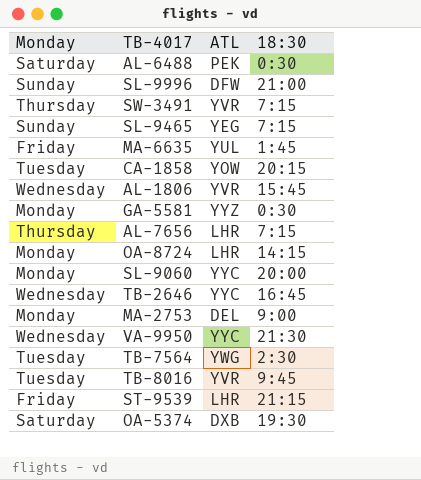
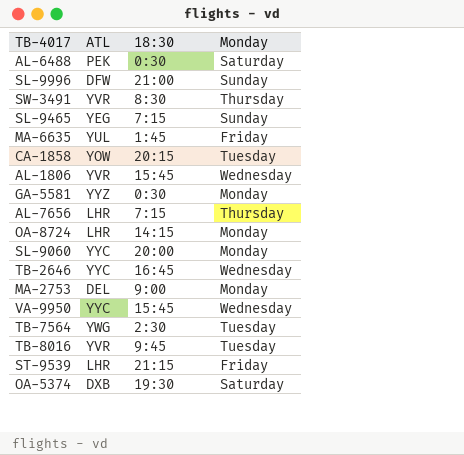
column Monday | position: 1 -> 4
SW-3491 | 18:30: 7:15 -> 8:30
VA-9950 | 18:30: 21:30 -> 15:45

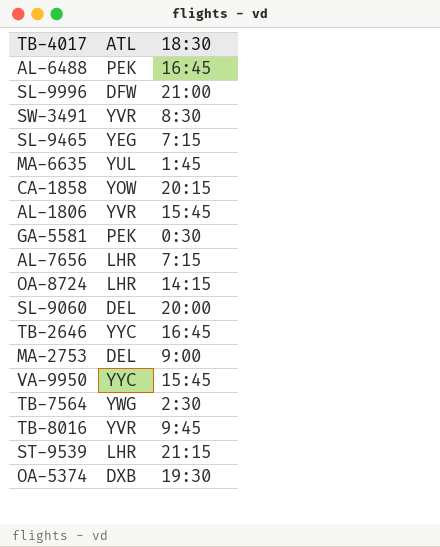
column Monday | position: 4 -> none
AL-6488 | 18:30: 0:30 -> 16:45
GA-5581 | ATL: YYZ -> PEK
SL-9060 | ATL: YYC -> DEL

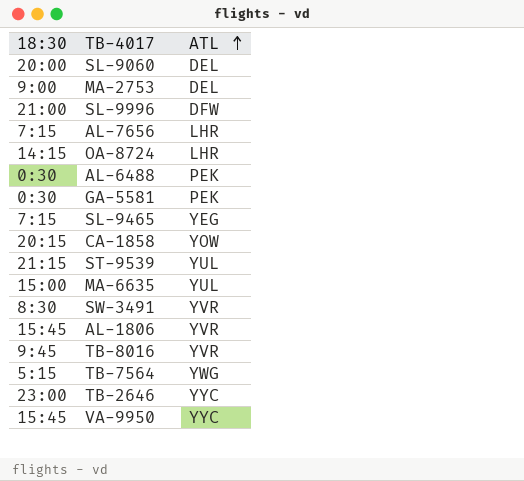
row order: none -> ATL ascending
column 18:30 | position: 3 -> 1
row OA-5374: DXB | 19:30 -> none
AL-6488 | 18:30: 16:45 -> 0:30
ST-9539 | ATL: LHR -> YUL
MA-6635 | 18:30: 1:45 -> 15:00
TB-7564 | 18:30: 2:30 -> 5:15
TB-2646 | 18:30: 16:45 -> 23:00

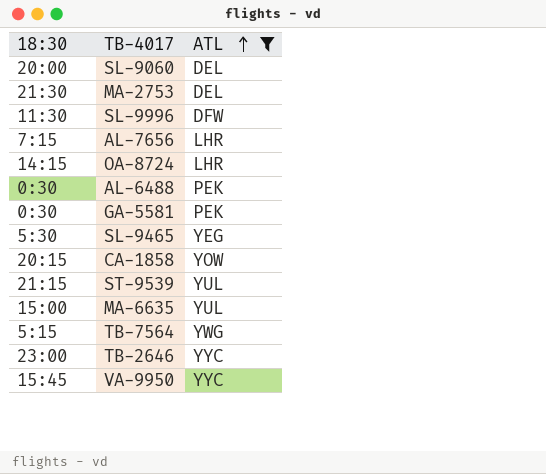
filter: none -> ATL != YVR
MA-2753 | 18:30: 9:00 -> 21:30
SL-9996 | 18:30: 21:00 -> 11:30
SL-9465 | 18:30: 7:15 -> 5:30

